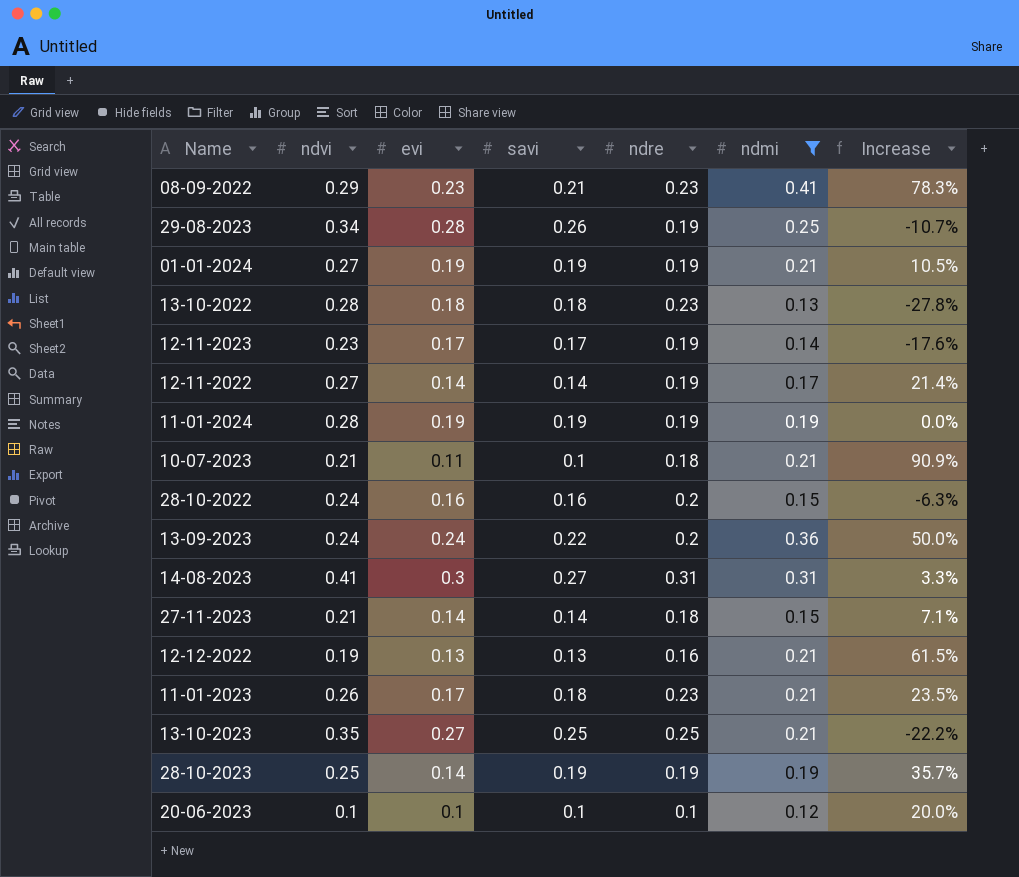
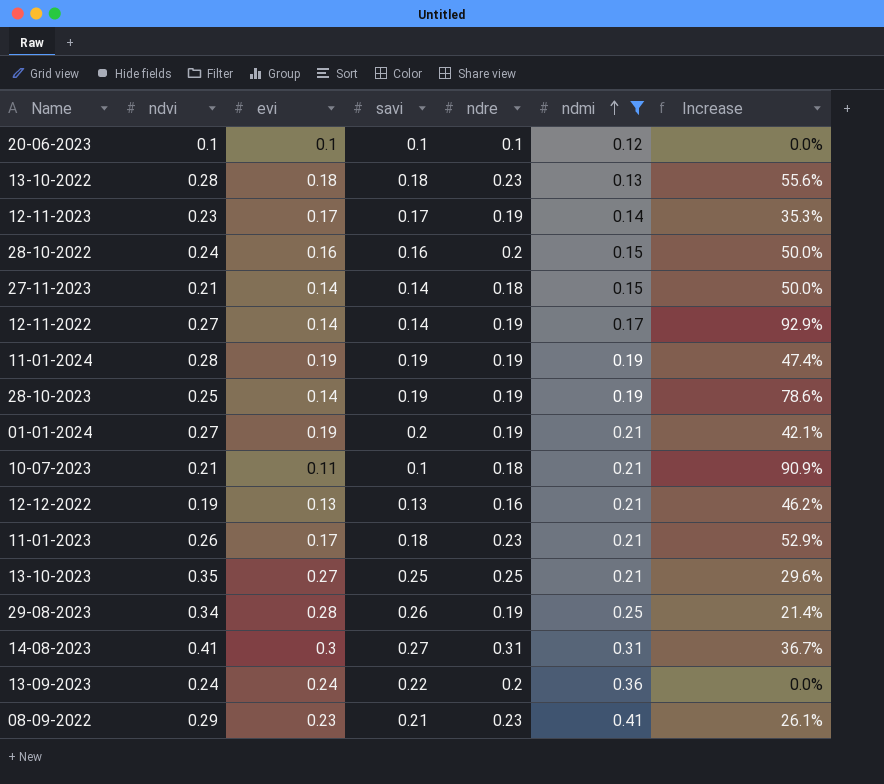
row order: none -> ndmi ascending
column Increase | formula: ([ndmi] - [evi]) / [evi] -> ([ndvi] - [evi]) / [evi]
01-01-2024 | savi: 0.19 -> 0.2

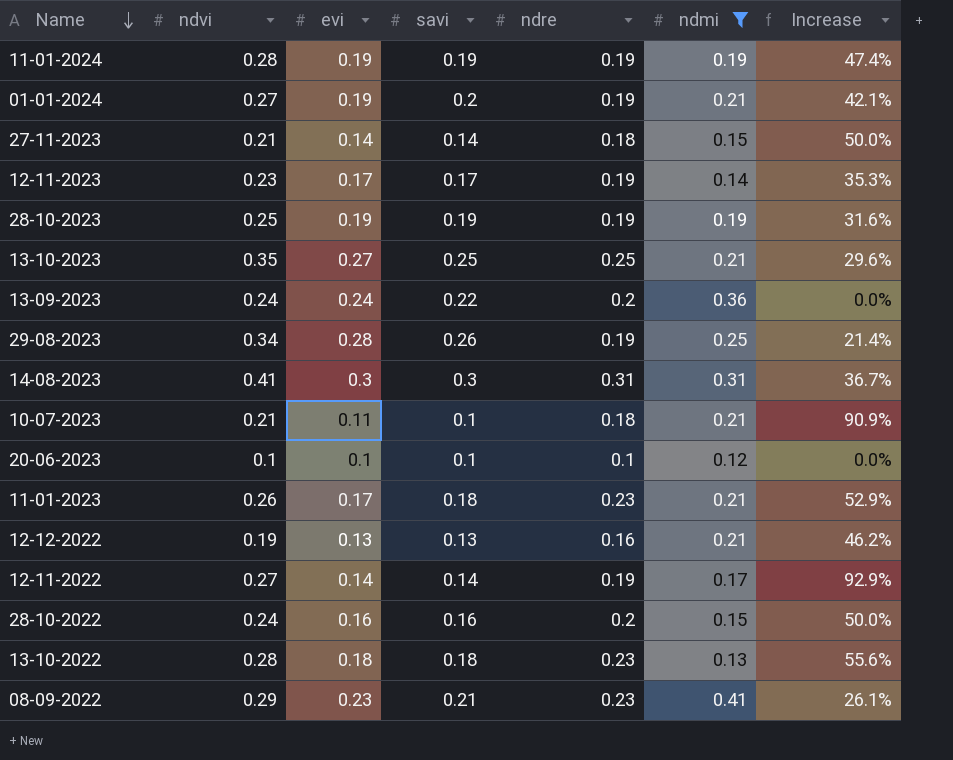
row order: ndmi ascending -> Name descending
28-10-2023 | evi: 0.14 -> 0.19
28-10-2023 | Increase: 78.6% -> 31.6%
14-08-2023 | savi: 0.27 -> 0.3

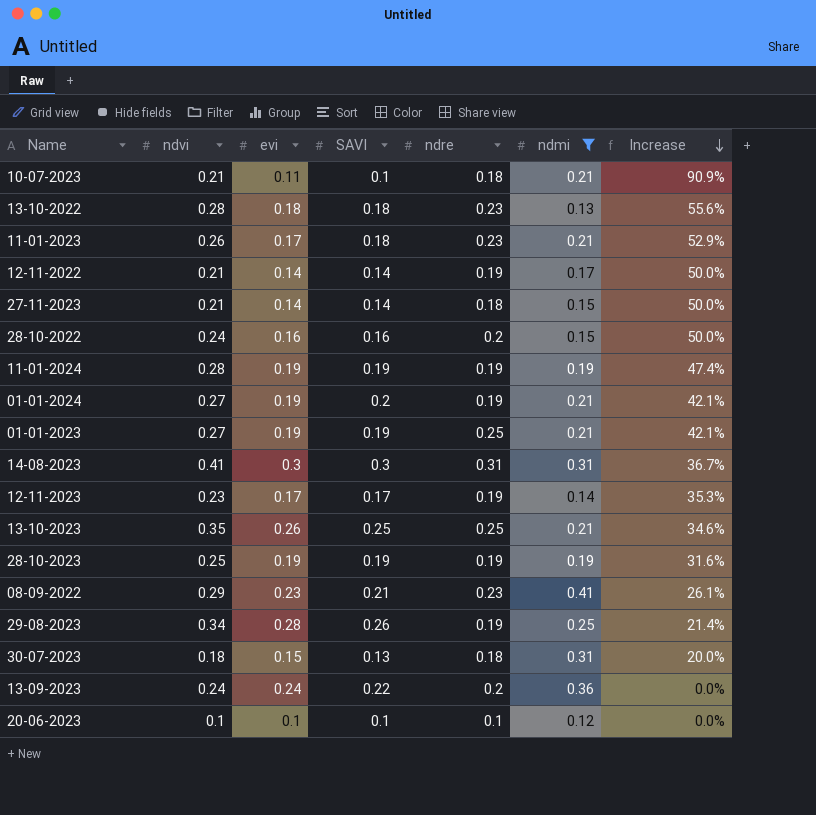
row order: Name descending -> Increase descending
column name: savi -> SAVI
row 12-12-2022: 0.19 | 0.13 | 0.13 | 0.16 | 0.21 | 46.2% -> none
12-11-2022 | ndvi: 0.27 -> 0.21
12-11-2022 | Increase: 92.9% -> 50.0%
row 01-01-2023: none -> 0.27 | 0.19 | 0.19 | 0.25 | 0.21 | 42.1%
13-10-2023 | evi: 0.27 -> 0.26
13-10-2023 | Increase: 29.6% -> 34.6%
row 30-07-2023: none -> 0.18 | 0.15 | 0.13 | 0.18 | 0.31 | 20.0%

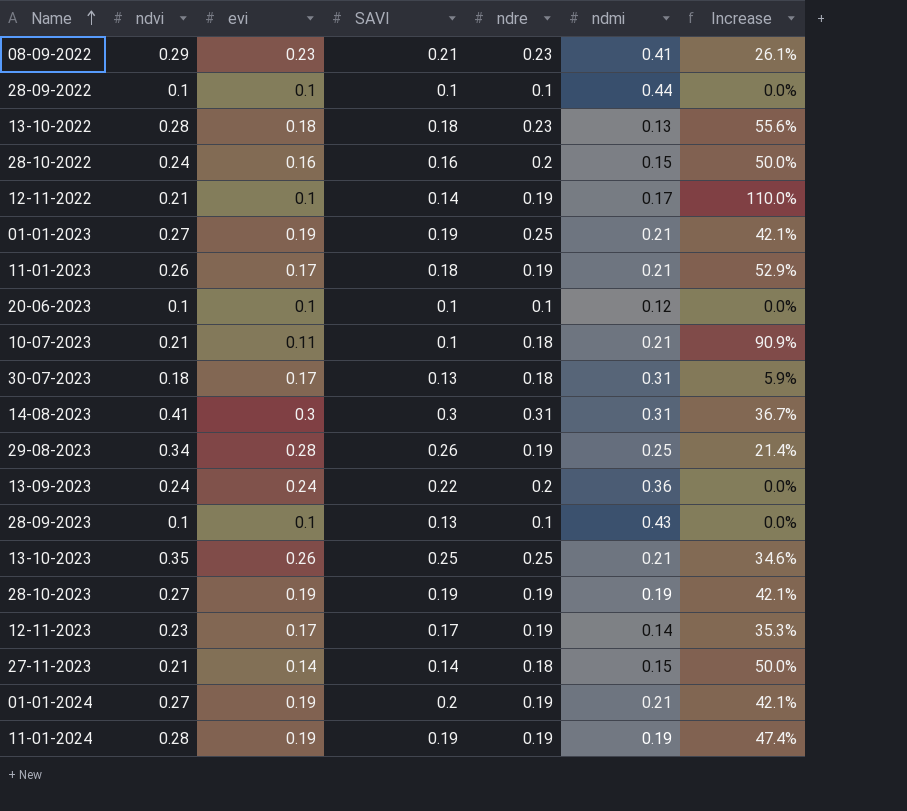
filter: ndmi <= 0.41 -> none
row order: Increase descending -> Name ascending
12-11-2022 | evi: 0.14 -> 0.1
12-11-2022 | Increase: 50.0% -> 110.0%
11-01-2023 | ndre: 0.23 -> 0.19
30-07-2023 | evi: 0.15 -> 0.17
30-07-2023 | Increase: 20.0% -> 5.9%
28-10-2023 | ndvi: 0.25 -> 0.27
28-10-2023 | Increase: 31.6% -> 42.1%

